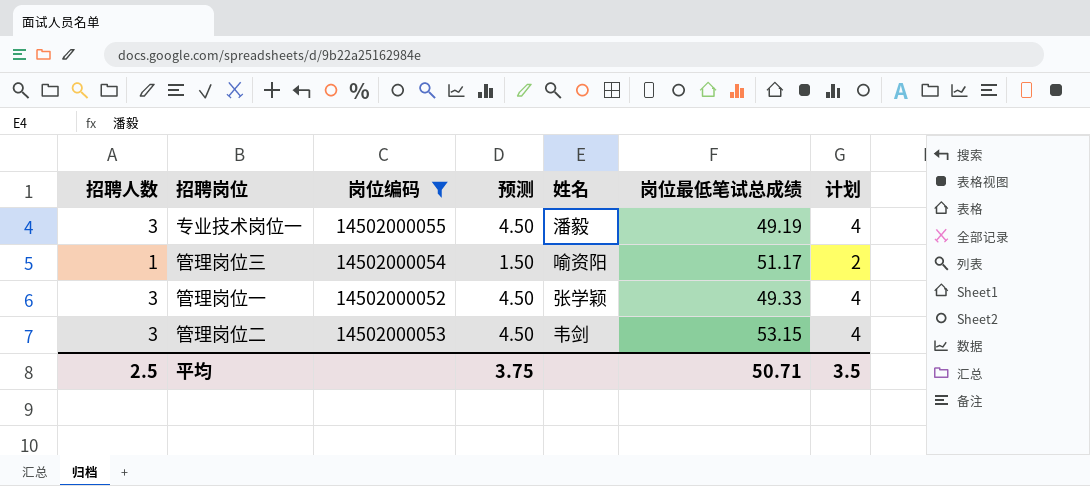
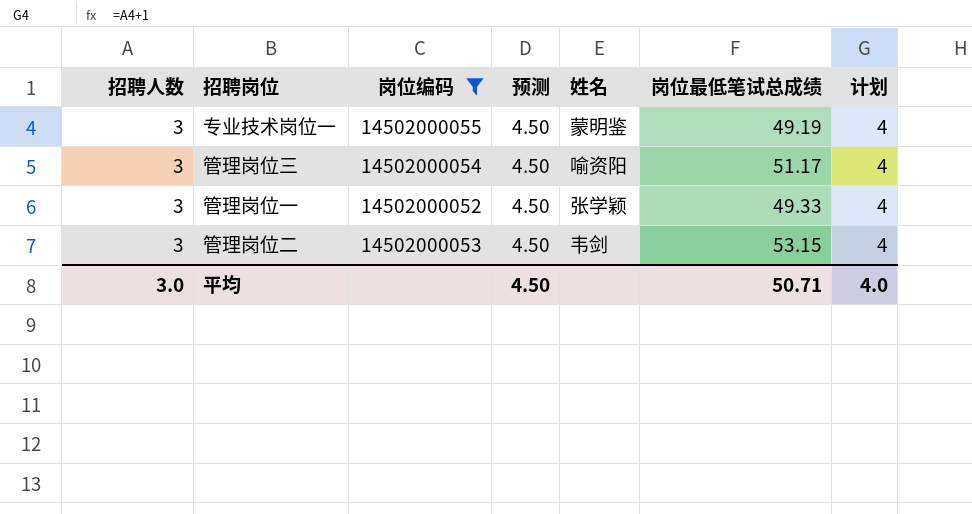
专业技术岗位一 | 姓名: 潘毅 -> 蒙明鉴
管理岗位三 | 招聘人数: 1 -> 3
管理岗位三 | 预测: 1.50 -> 4.50
管理岗位三 | 计划: 2 -> 4
平均 | 招聘人数: 2.5 -> 3.0
平均 | 预测: 3.75 -> 4.50
平均 | 计划: 3.5 -> 4.0

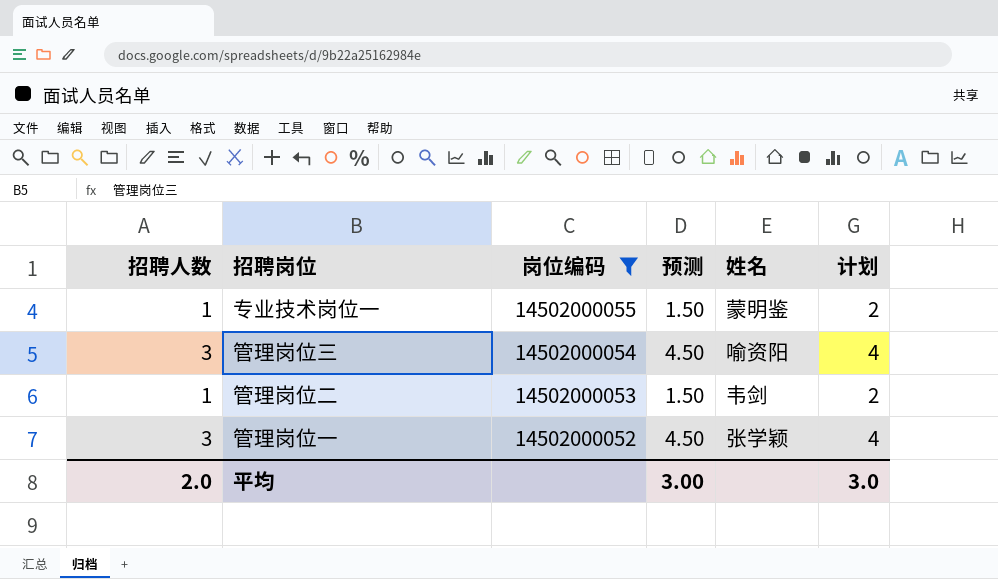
row order: none -> 岗位编码 descending
column 岗位最低笔试总成绩 | position: 6 -> none
专业技术岗位一 | 招聘人数: 3 -> 1
专业技术岗位一 | 预测: 4.50 -> 1.50
专业技术岗位一 | 计划: 4 -> 2
管理岗位二 | 招聘人数: 3 -> 1
管理岗位二 | 预测: 4.50 -> 1.50
管理岗位二 | 计划: 4 -> 2
平均 | 招聘人数: 3.0 -> 2.0
平均 | 预测: 4.50 -> 3.00
平均 | 计划: 4.0 -> 3.0

